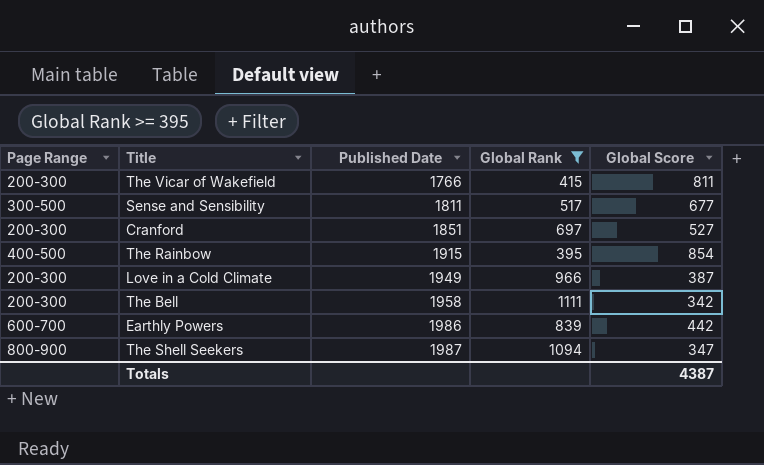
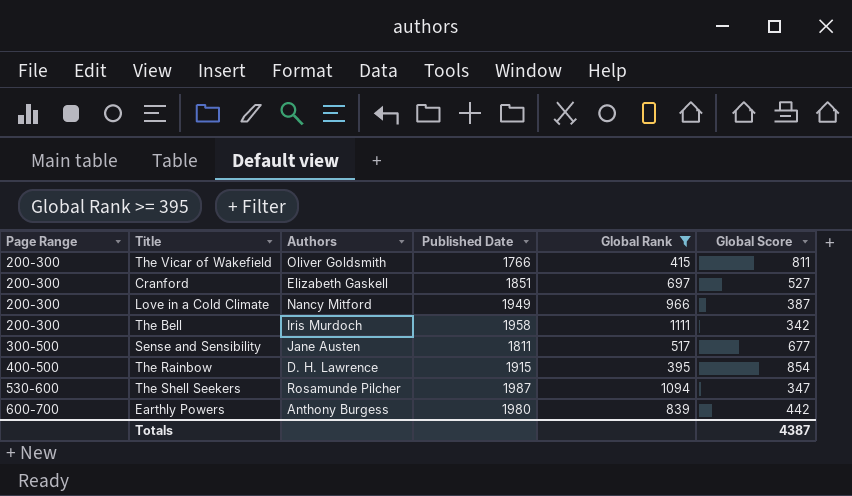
row order: Published Date ascending -> Page Range ascending
column Authors | position: none -> 3
The Shell Seekers | Page Range: 800-900 -> 530-600
Earthly Powers | Published Date: 1986 -> 1980

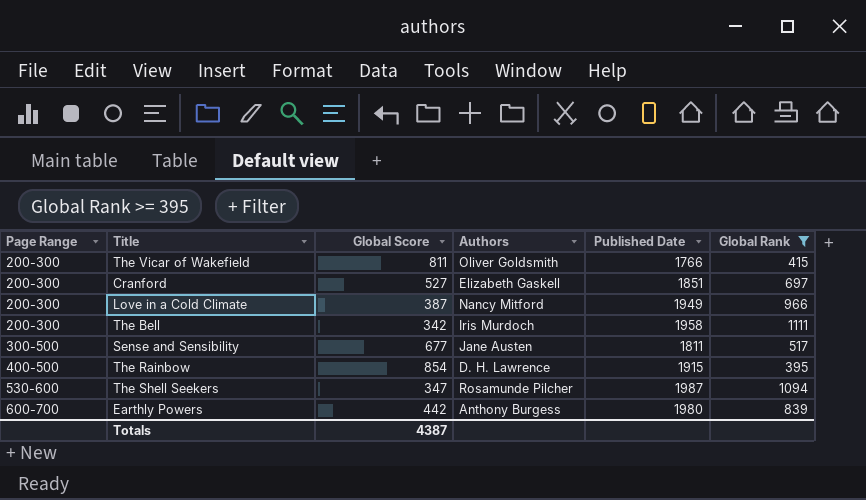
column Global Score | position: 6 -> 3

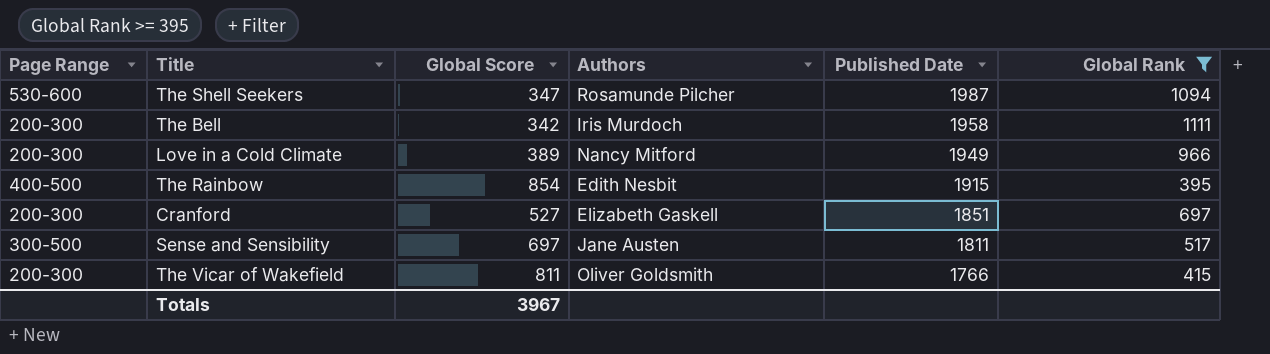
row order: Page Range ascending -> Published Date descending
row Earthly Powers: 600-700 | 442 | Anthony Burgess | 1980 | 839 -> none
Love in a Cold Climate | Global Score: 387 -> 389
The Rainbow | Authors: D. H. Lawrence -> Edith Nesbit
Sense and Sensibility | Global Score: 677 -> 697
Totals | Global Score: 4387 -> 3967

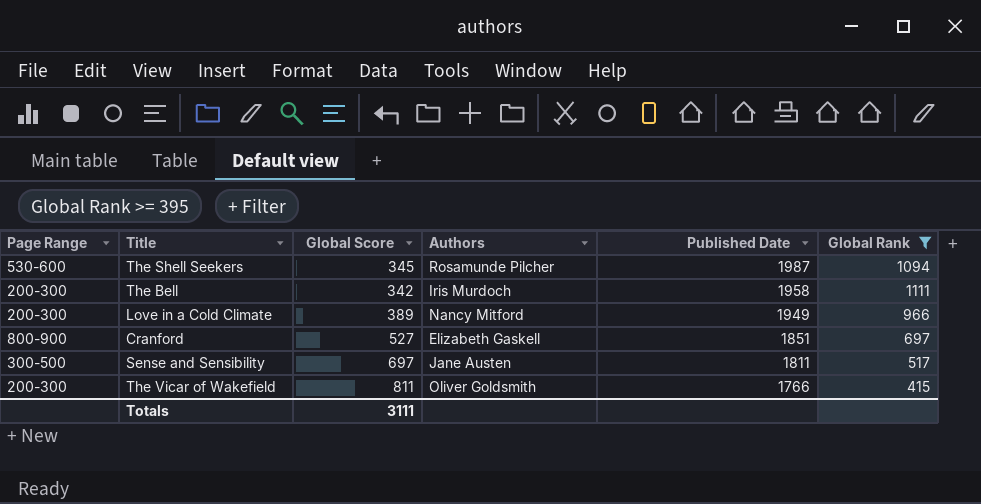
row The Rainbow: 400-500 | 854 | Edith Nesbit | 1915 | 395 -> none
The Shell Seekers | Global Score: 347 -> 345
Cranford | Page Range: 200-300 -> 800-900
Totals | Global Score: 3967 -> 3111

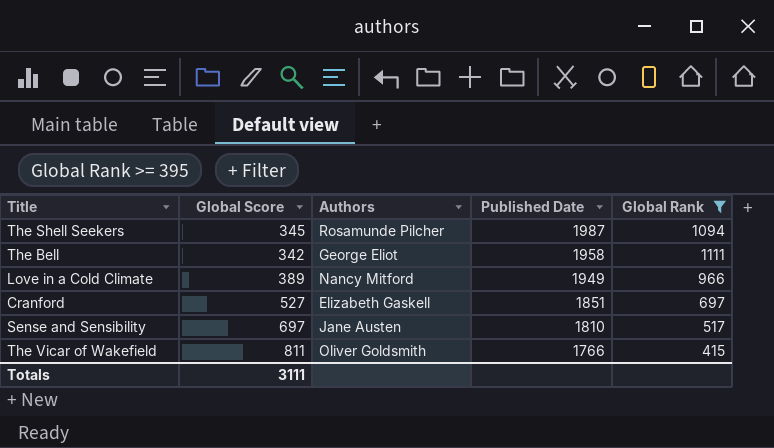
column Page Range | position: 1 -> none
The Bell | Authors: Iris Murdoch -> George Eliot
Sense and Sensibility | Published Date: 1811 -> 1810

